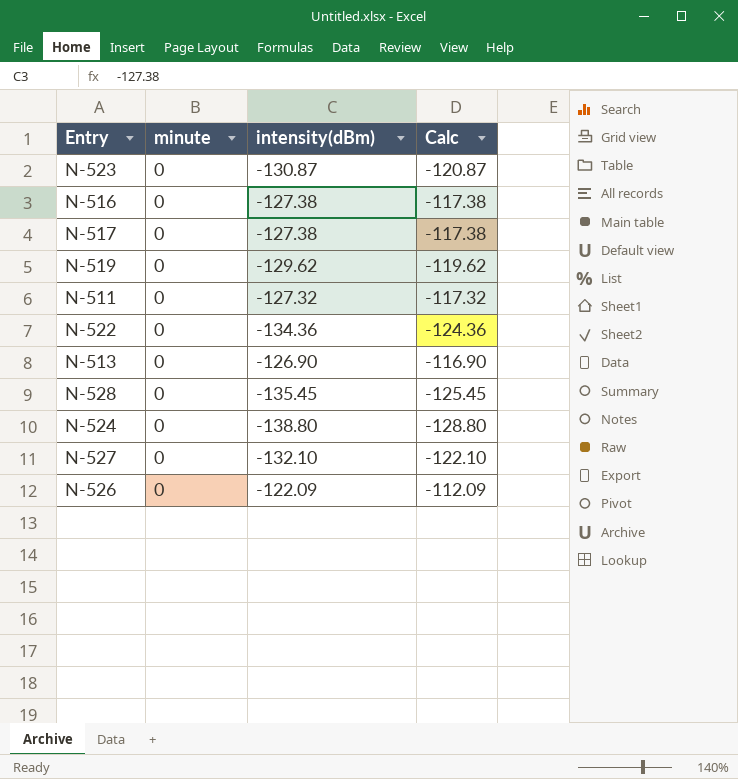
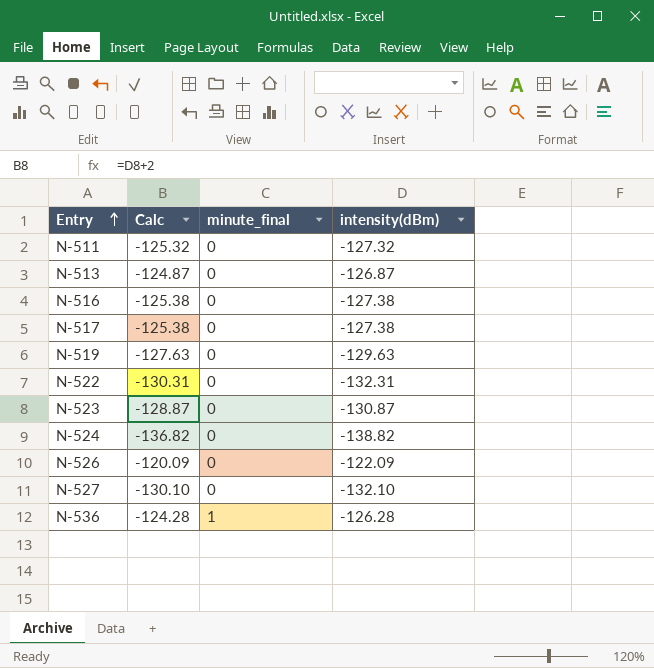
row order: none -> Entry ascending
column Calc | formula: [intensity(dBm)] + 10 -> [intensity(dBm)] + 2
column Calc | position: 4 -> 2
column name: minute -> minute_final
row N-528: 0 | -135.45 | -125.45 -> none
N-513 | intensity(dBm): -126.90 -> -126.87
N-519 | intensity(dBm): -129.62 -> -129.63
N-522 | intensity(dBm): -134.36 -> -132.31
N-524 | intensity(dBm): -138.80 -> -138.82
row N-536: none -> -124.28 | 1 | -126.28

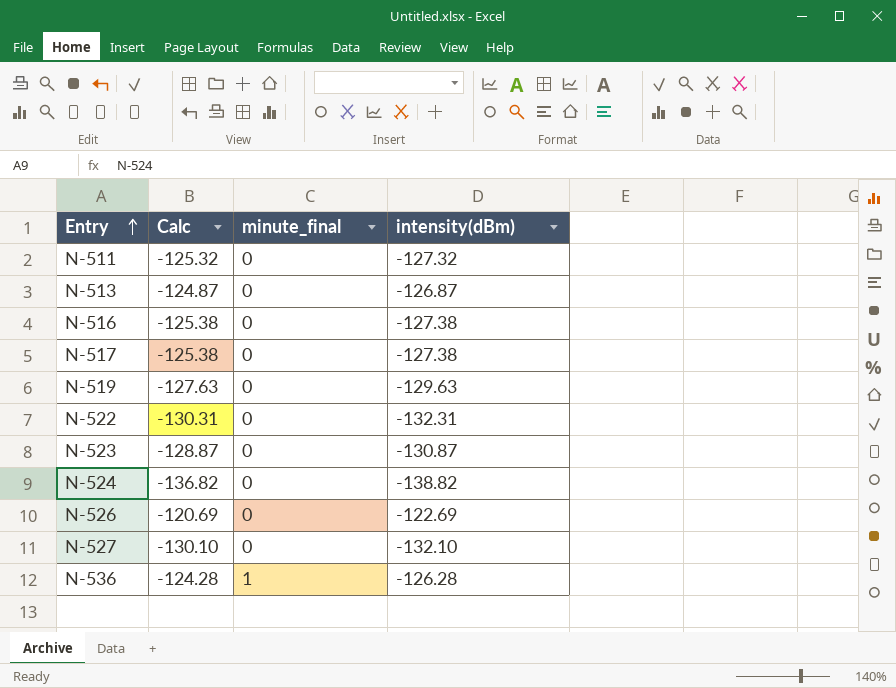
N-526 | Calc: -120.09 -> -120.69
N-526 | intensity(dBm): -122.09 -> -122.69

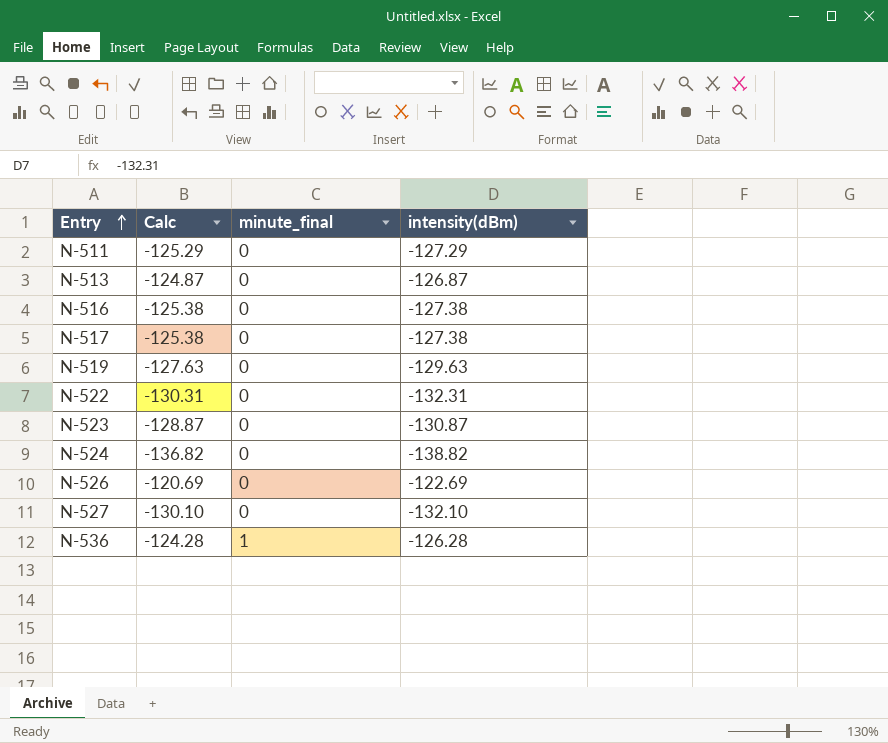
N-511 | Calc: -125.32 -> -125.29
N-511 | intensity(dBm): -127.32 -> -127.29

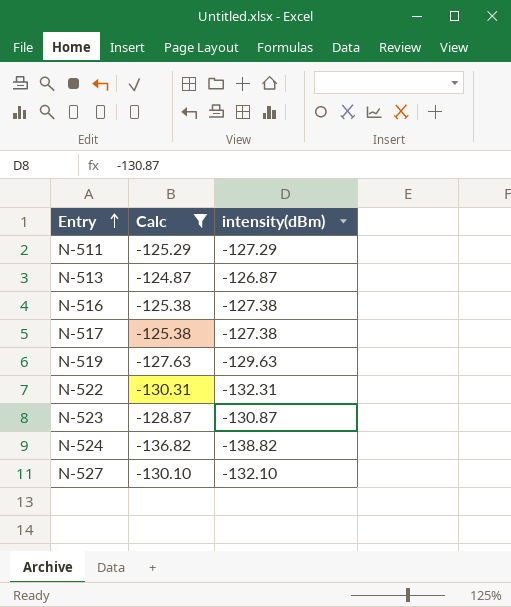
filter: none -> Calc <= -124.87
column minute_final | position: 3 -> none

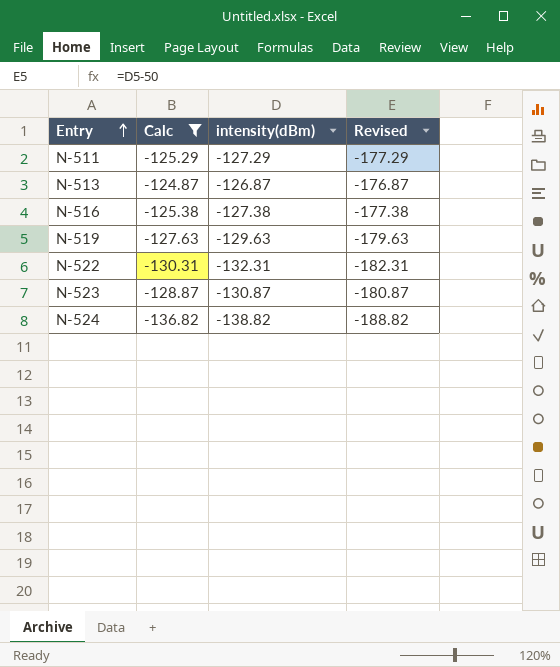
column Revised | formula: none -> [intensity(dBm)] - 50
row N-517: -125.38 | -127.38 -> none
row N-527: -130.10 | -132.10 -> none

